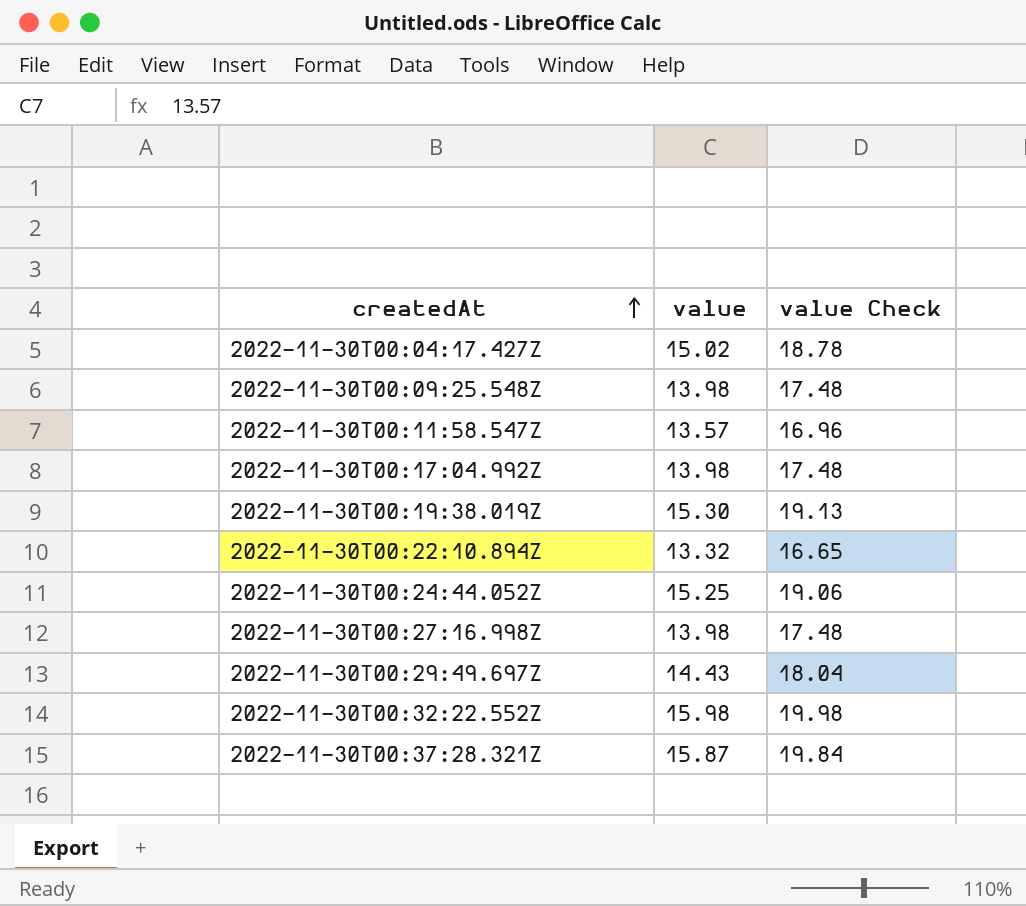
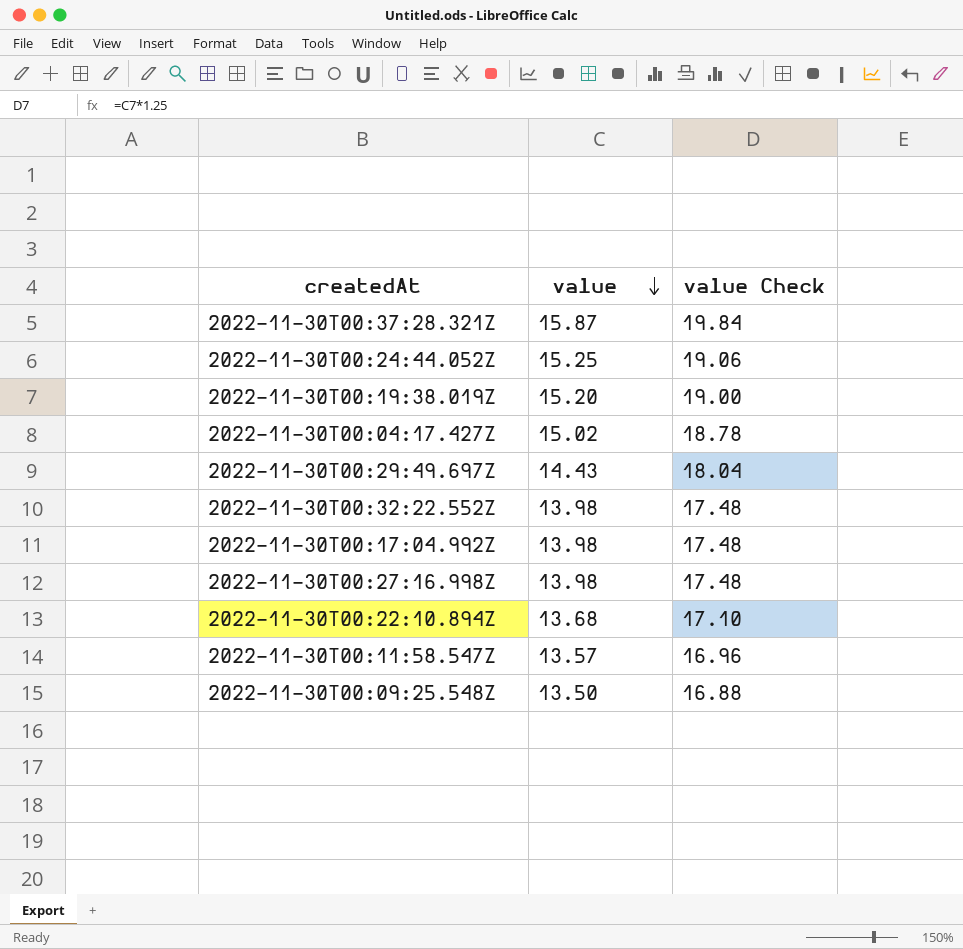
row order: createdAt ascending -> value descending
2022-11-30T00:19:38.019Z | value: 15.30 -> 15.20
2022-11-30T00:19:38.019Z | value Check: 19.13 -> 19.00
2022-11-30T00:32:22.552Z | value: 15.98 -> 13.98
2022-11-30T00:32:22.552Z | value Check: 19.98 -> 17.48
2022-11-30T00:22:10.894Z | value: 13.32 -> 13.68
2022-11-30T00:22:10.894Z | value Check: 16.65 -> 17.10
2022-11-30T00:09:25.548Z | value: 13.98 -> 13.50
2022-11-30T00:09:25.548Z | value Check: 17.48 -> 16.88

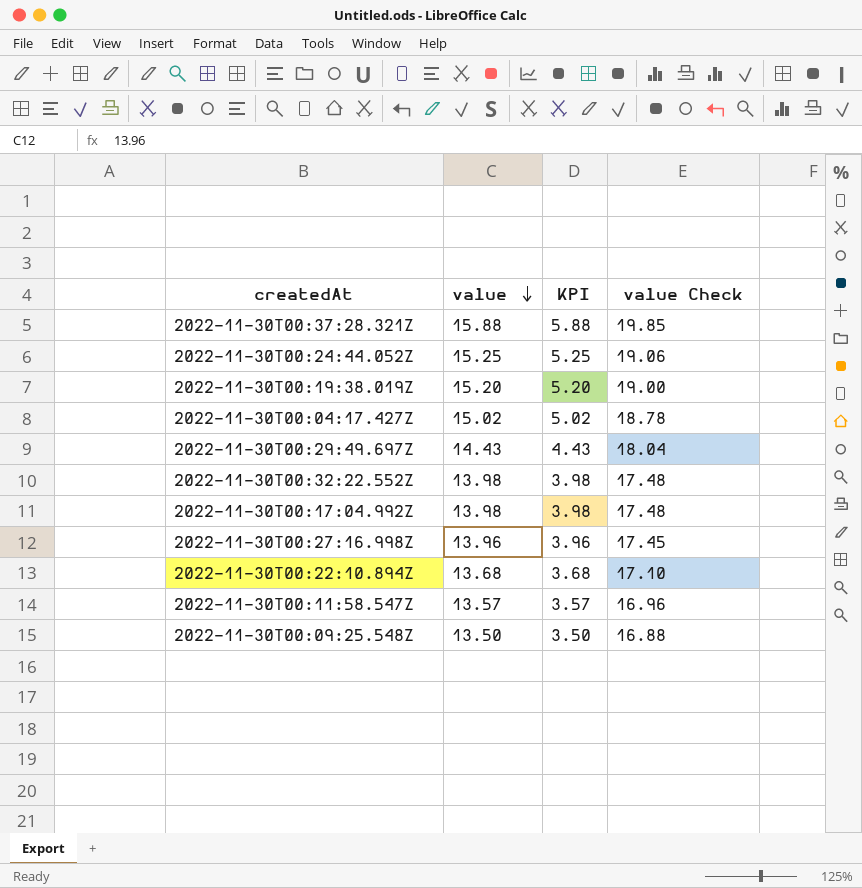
column KPI | formula: none -> [value] - 10
2022-11-30T00:37:28.321Z | value: 15.87 -> 15.88
2022-11-30T00:37:28.321Z | value Check: 19.84 -> 19.85
2022-11-30T00:27:16.998Z | value: 13.98 -> 13.96
2022-11-30T00:27:16.998Z | value Check: 17.48 -> 17.45

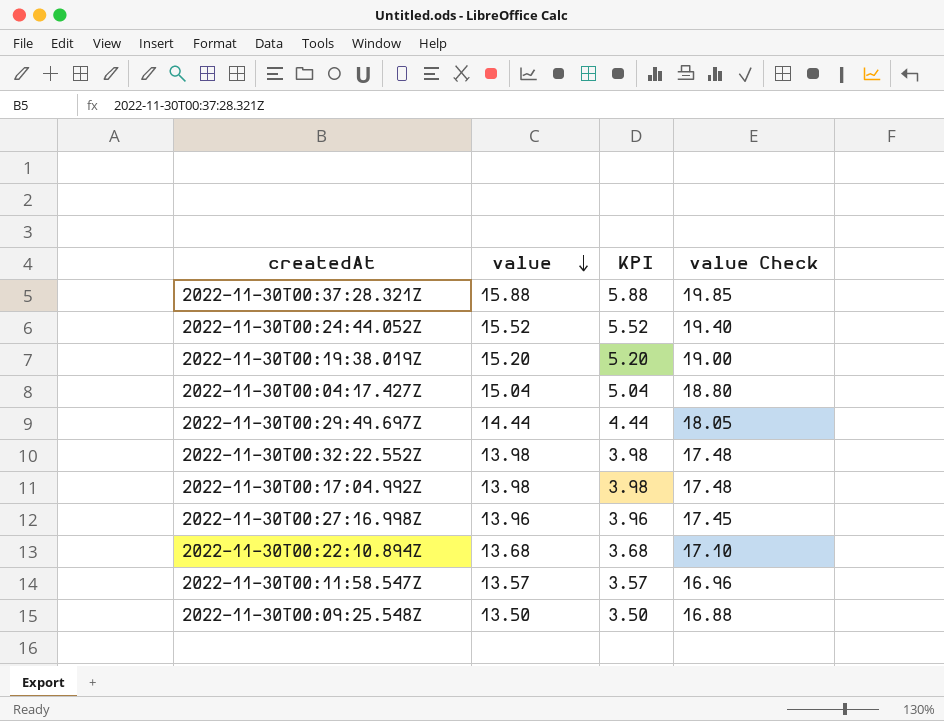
2022-11-30T00:24:44.052Z | value: 15.25 -> 15.52
2022-11-30T00:24:44.052Z | KPI: 5.25 -> 5.52
2022-11-30T00:24:44.052Z | value Check: 19.06 -> 19.40
2022-11-30T00:04:17.427Z | value: 15.02 -> 15.04
2022-11-30T00:04:17.427Z | KPI: 5.02 -> 5.04
2022-11-30T00:04:17.427Z | value Check: 18.78 -> 18.80
2022-11-30T00:29:49.697Z | value: 14.43 -> 14.44
2022-11-30T00:29:49.697Z | KPI: 4.43 -> 4.44
2022-11-30T00:29:49.697Z | value Check: 18.04 -> 18.05

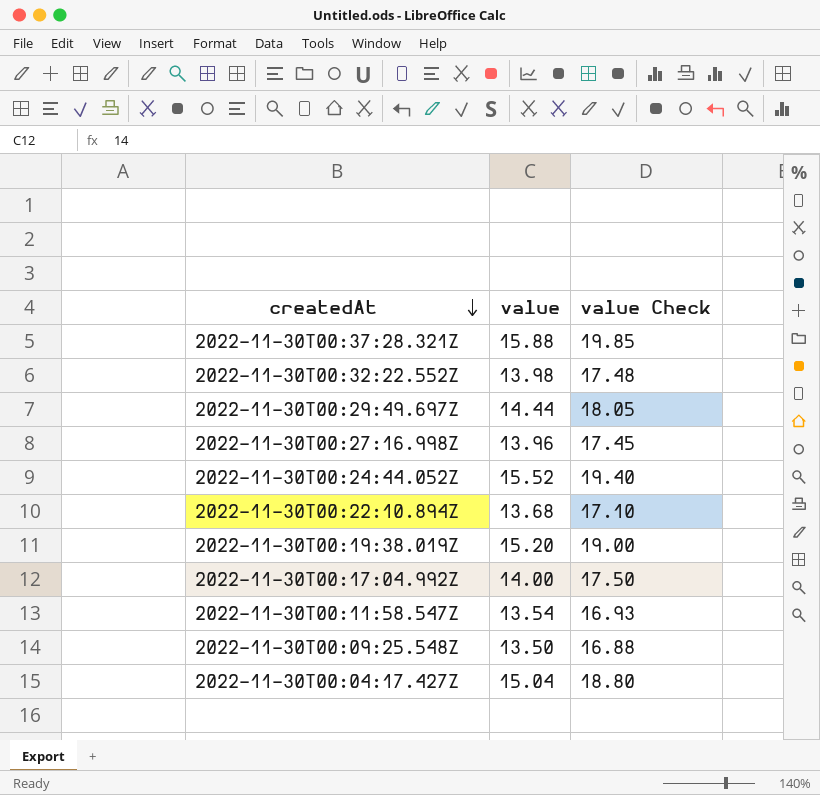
row order: value descending -> createdAt descending
column KPI | formula: [value] - 10 -> none
2022-11-30T00:17:04.992Z | value: 13.98 -> 14.00
2022-11-30T00:17:04.992Z | value Check: 17.48 -> 17.50
2022-11-30T00:11:58.547Z | value: 13.57 -> 13.54
2022-11-30T00:11:58.547Z | value Check: 16.96 -> 16.93

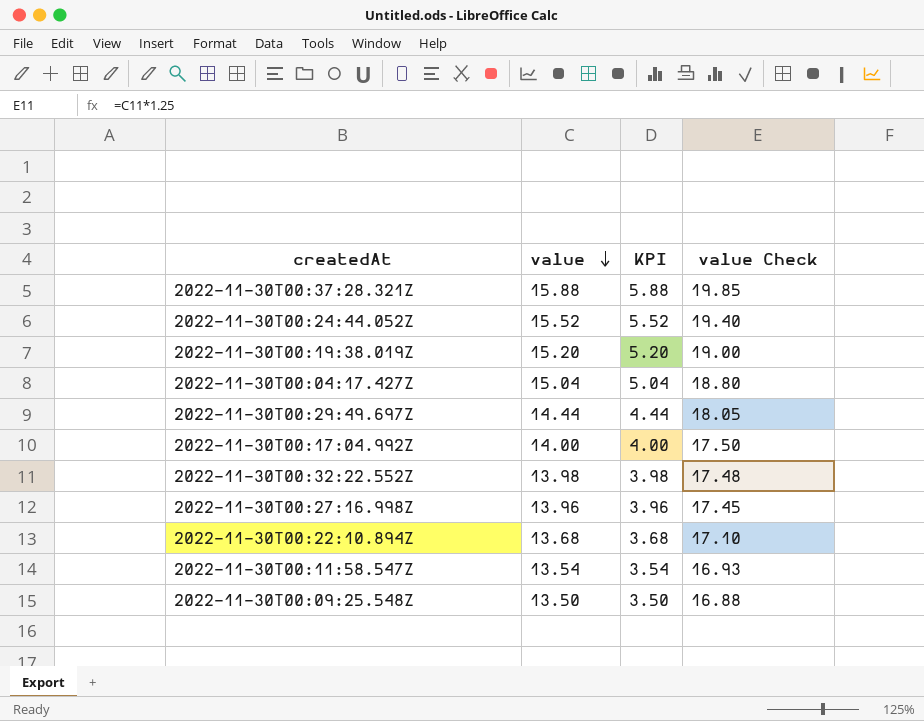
row order: createdAt descending -> value descending
column KPI | formula: none -> [value] - 10

